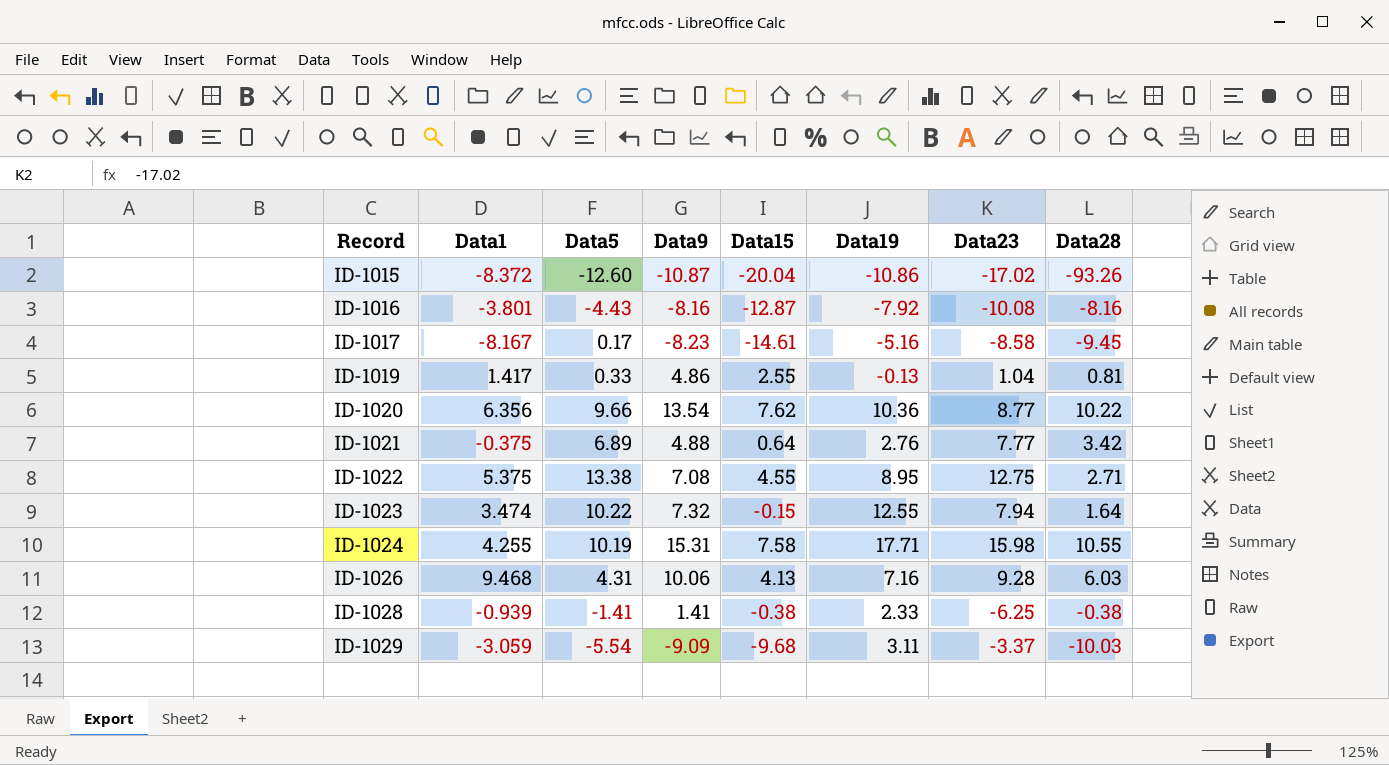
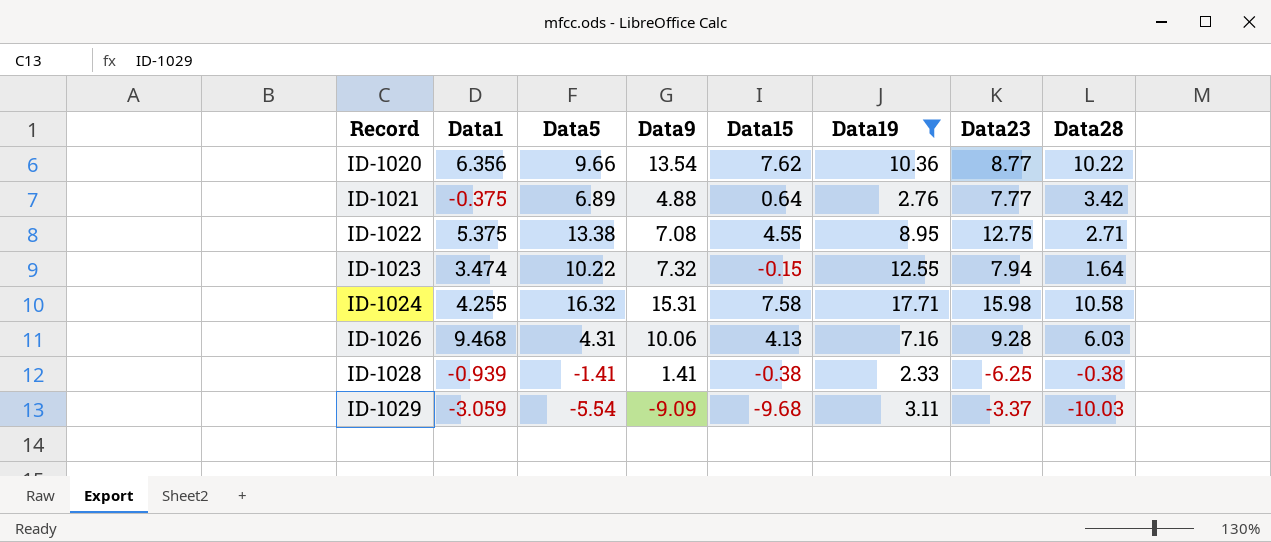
filter: none -> Data19 >= 2.33
ID-1024 | Data5: 10.19 -> 16.32
ID-1024 | Data28: 10.55 -> 10.58

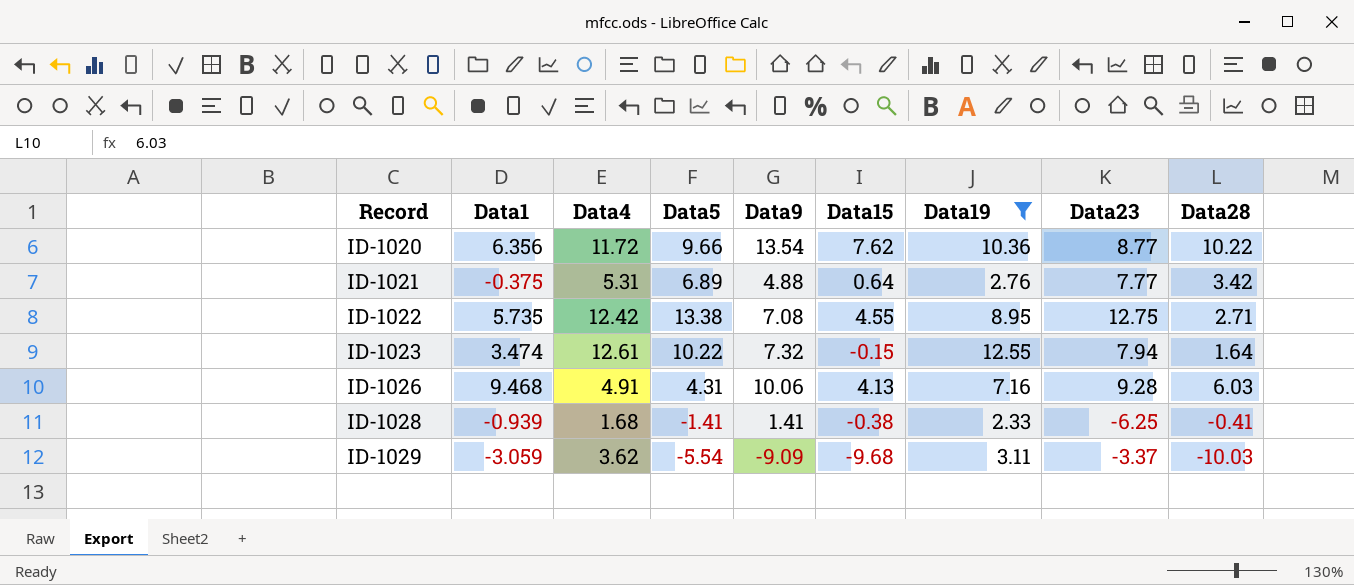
column Data4 | position: none -> 3
row ID-1024: 4.255 | 16.32 | 15.31 | 7.58 | 17.71 | 15.98 | 10.58 -> none
ID-1022 | Data1: 5.375 -> 5.735
ID-1028 | Data28: -0.38 -> -0.41

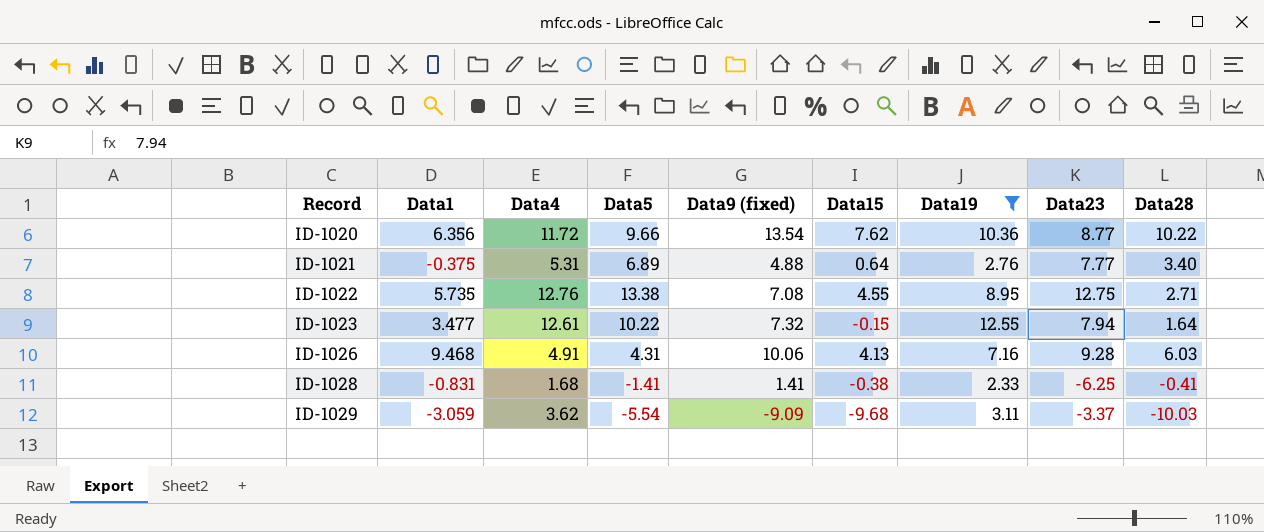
column name: Data9 -> Data9 (fixed)
ID-1021 | Data28: 3.42 -> 3.40
ID-1022 | Data4: 12.42 -> 12.76
ID-1023 | Data1: 3.474 -> 3.477
ID-1028 | Data1: -0.939 -> -0.831

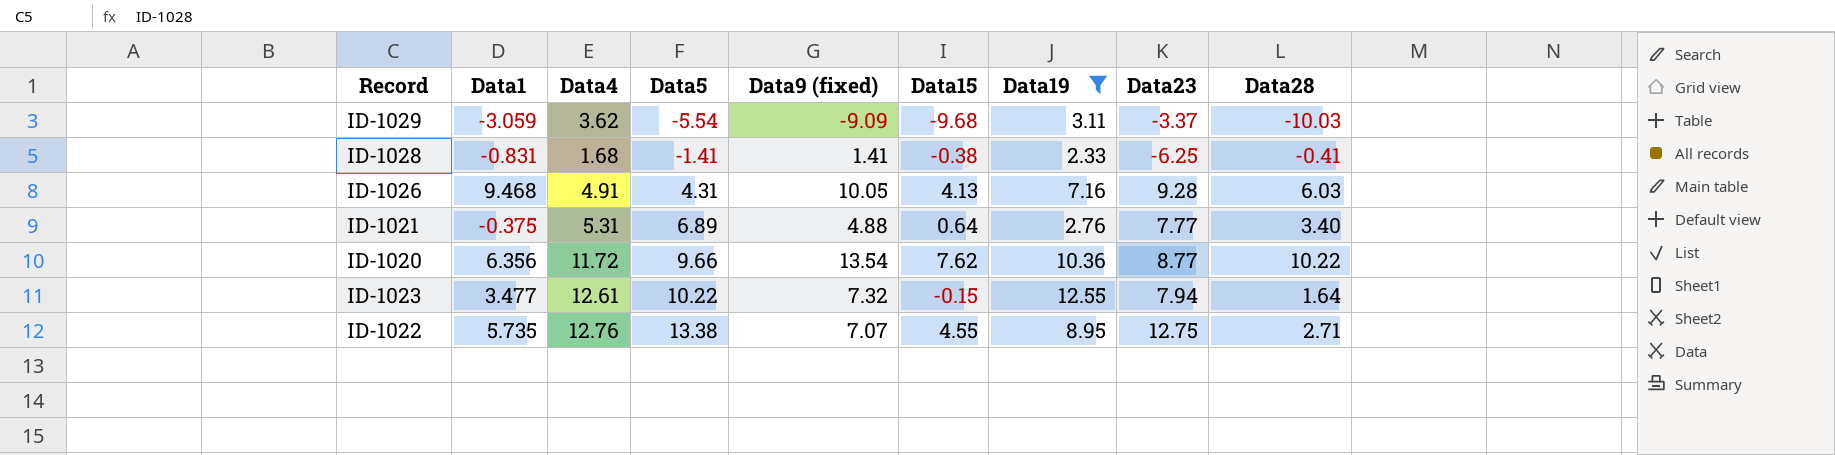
row order: Record ascending -> Data5 ascending
ID-1026 | Data9 (fixed): 10.06 -> 10.05
ID-1022 | Data9 (fixed): 7.08 -> 7.07

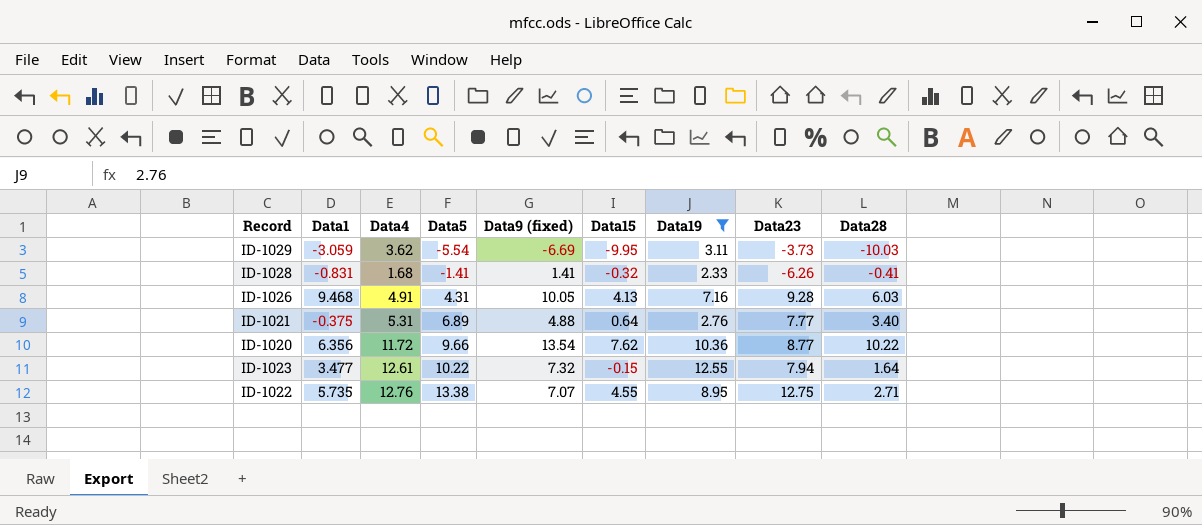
ID-1029 | Data9 (fixed): -9.09 -> -6.69
ID-1029 | Data15: -9.68 -> -9.95
ID-1029 | Data23: -3.37 -> -3.73
ID-1028 | Data15: -0.38 -> -0.32
ID-1028 | Data23: -6.25 -> -6.26

